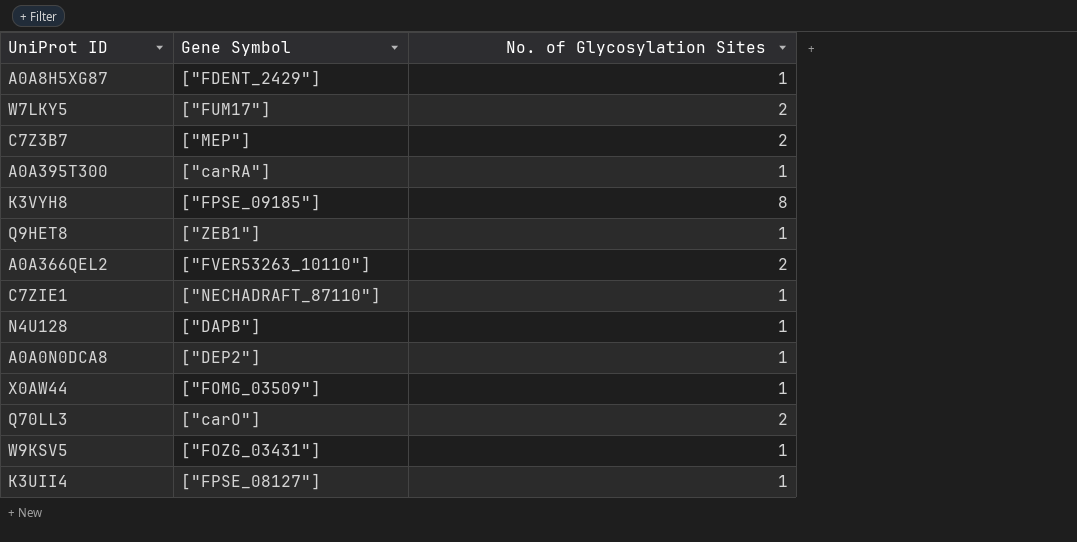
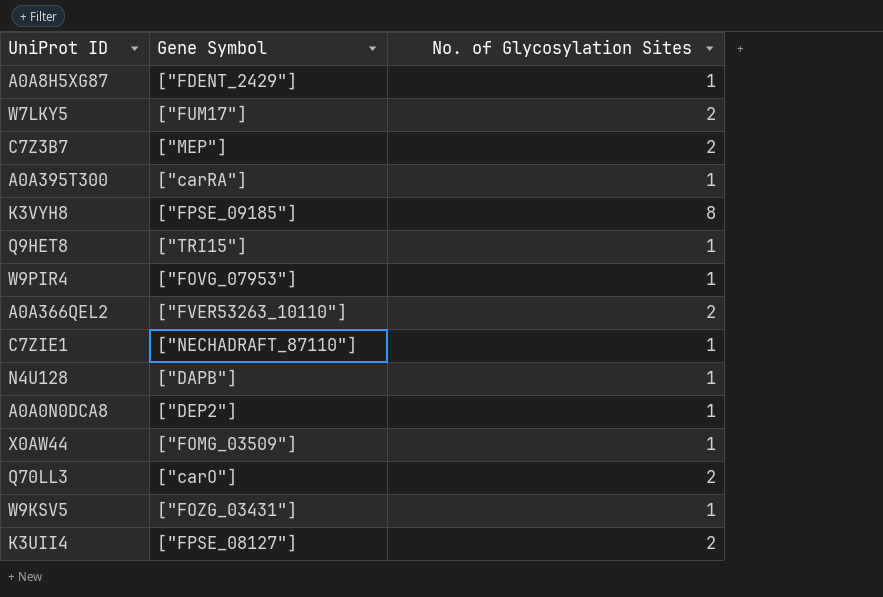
Q9HET8 | Gene Symbol: ["ZEB1"] -> ["TRI15"]
row W9PIR4: none -> ["FOVG_07953"] | 1
K3UII4 | No. of Glycosylation Sites: 1 -> 2

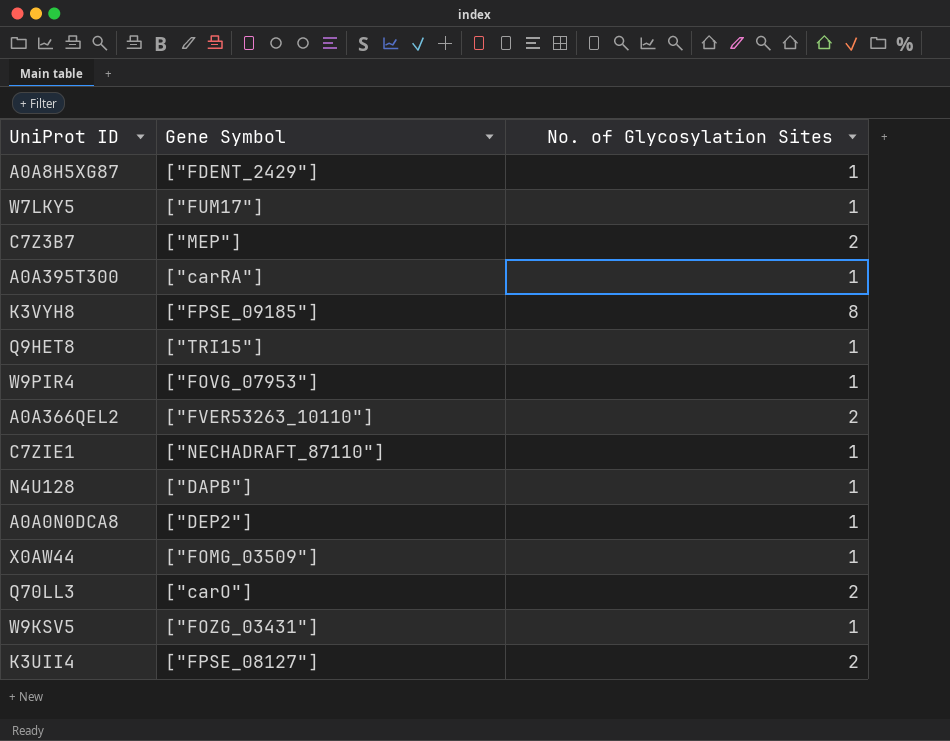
W7LKY5 | No. of Glycosylation Sites: 2 -> 1

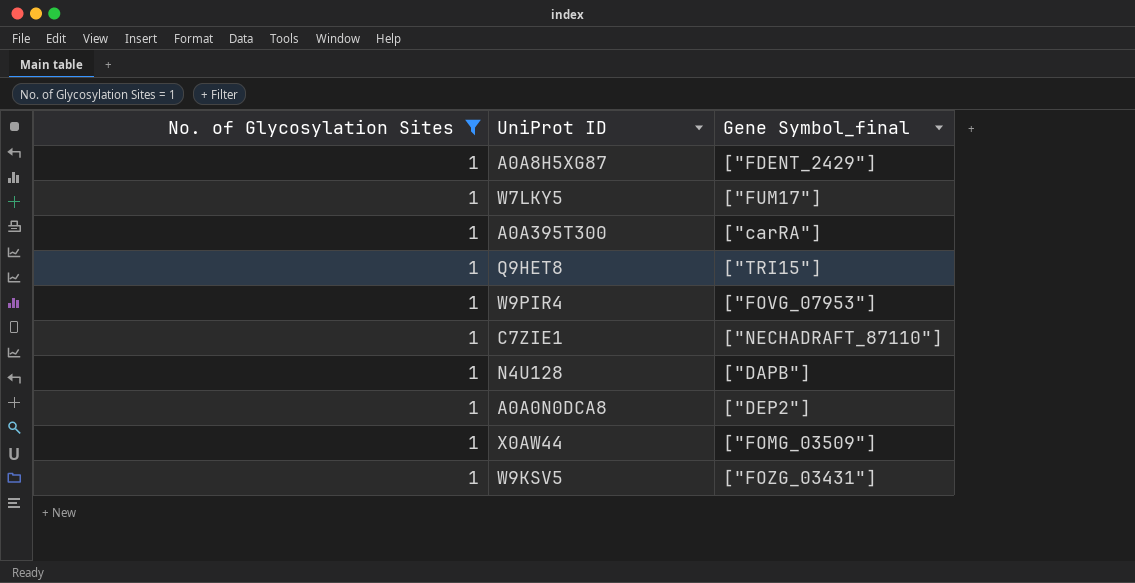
filter: none -> No. of Glycosylation Sites = 1
column No. of Glycosylation Sites | position: 3 -> 1
column name: Gene Symbol -> Gene Symbol_final

